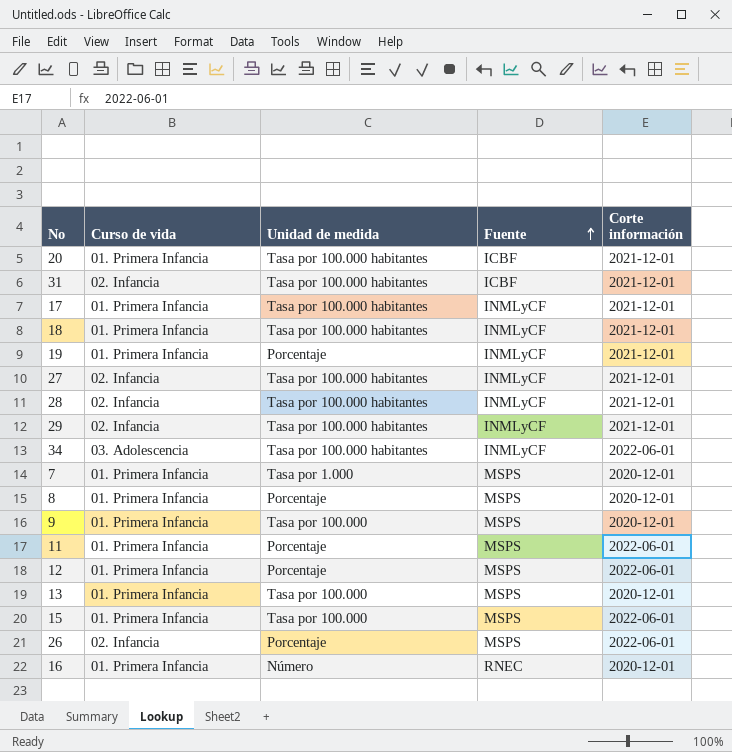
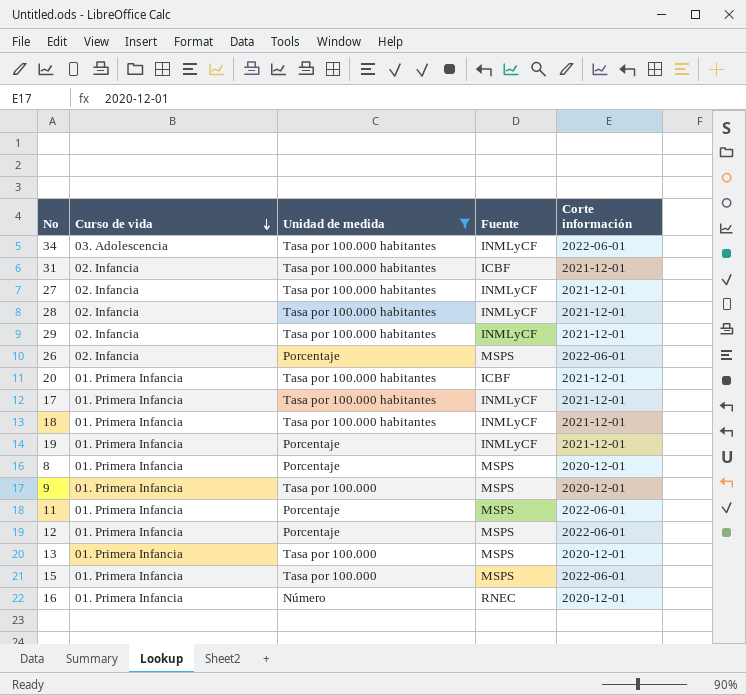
filter: none -> Unidad de medida != Tasa por 1.000
row order: Fuente ascending -> Curso de vida descending

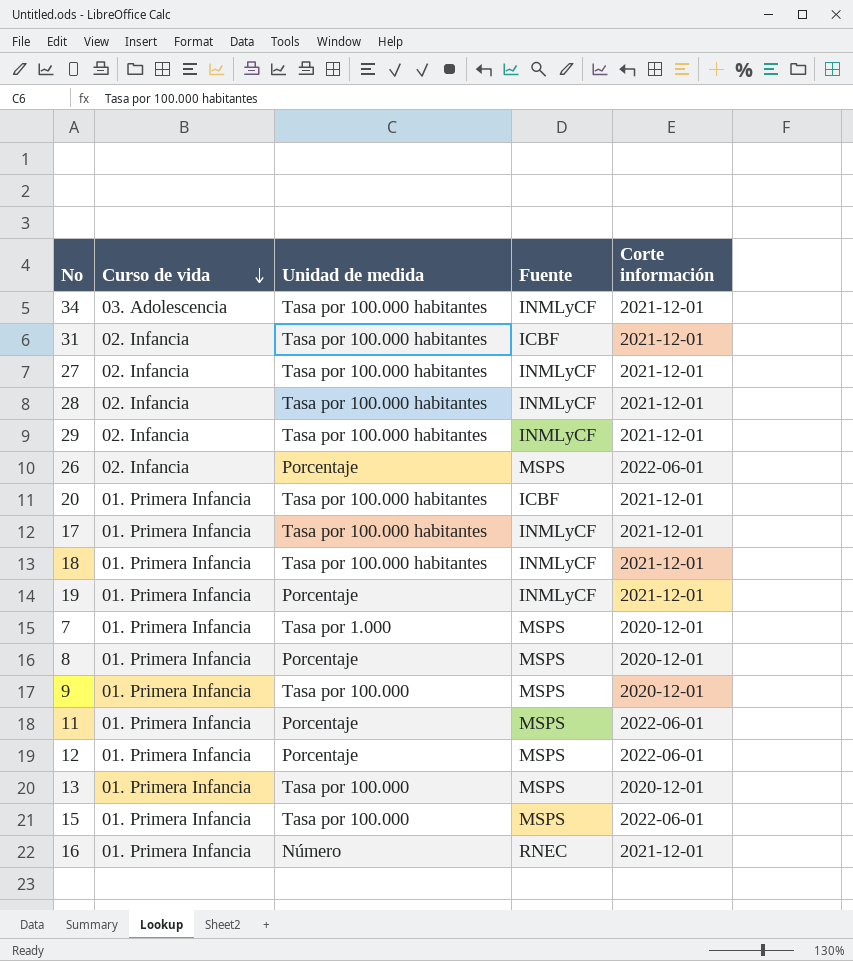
filter: Unidad de medida != Tasa por 1.000 -> none
34 | Corte información: 2022-06-01 -> 2021-12-01
16 | Corte información: 2020-12-01 -> 2021-12-01

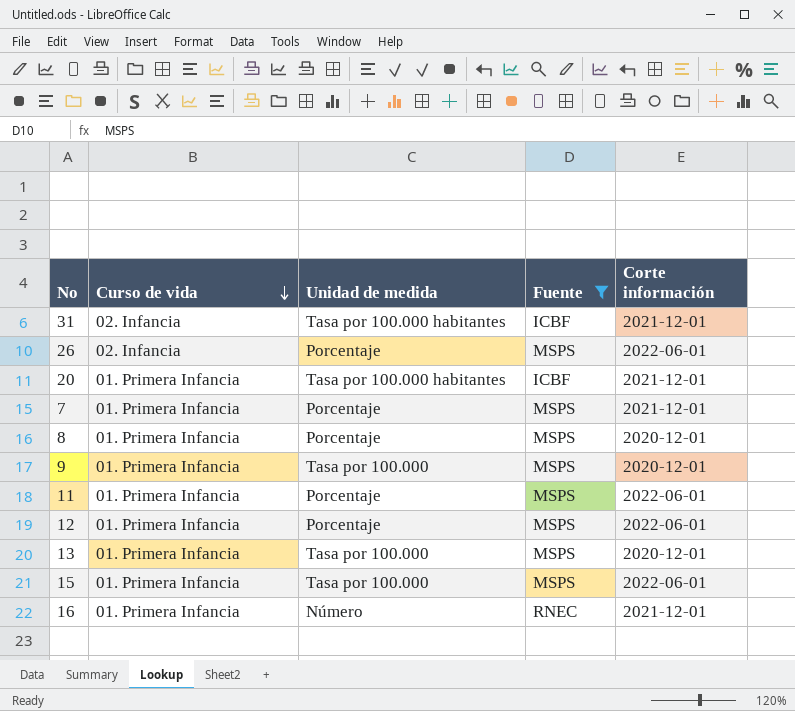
filter: none -> Fuente != INMLyCF
7 | Unidad de medida: Tasa por 1.000 -> Porcentaje
7 | Corte información: 2020-12-01 -> 2021-12-01

